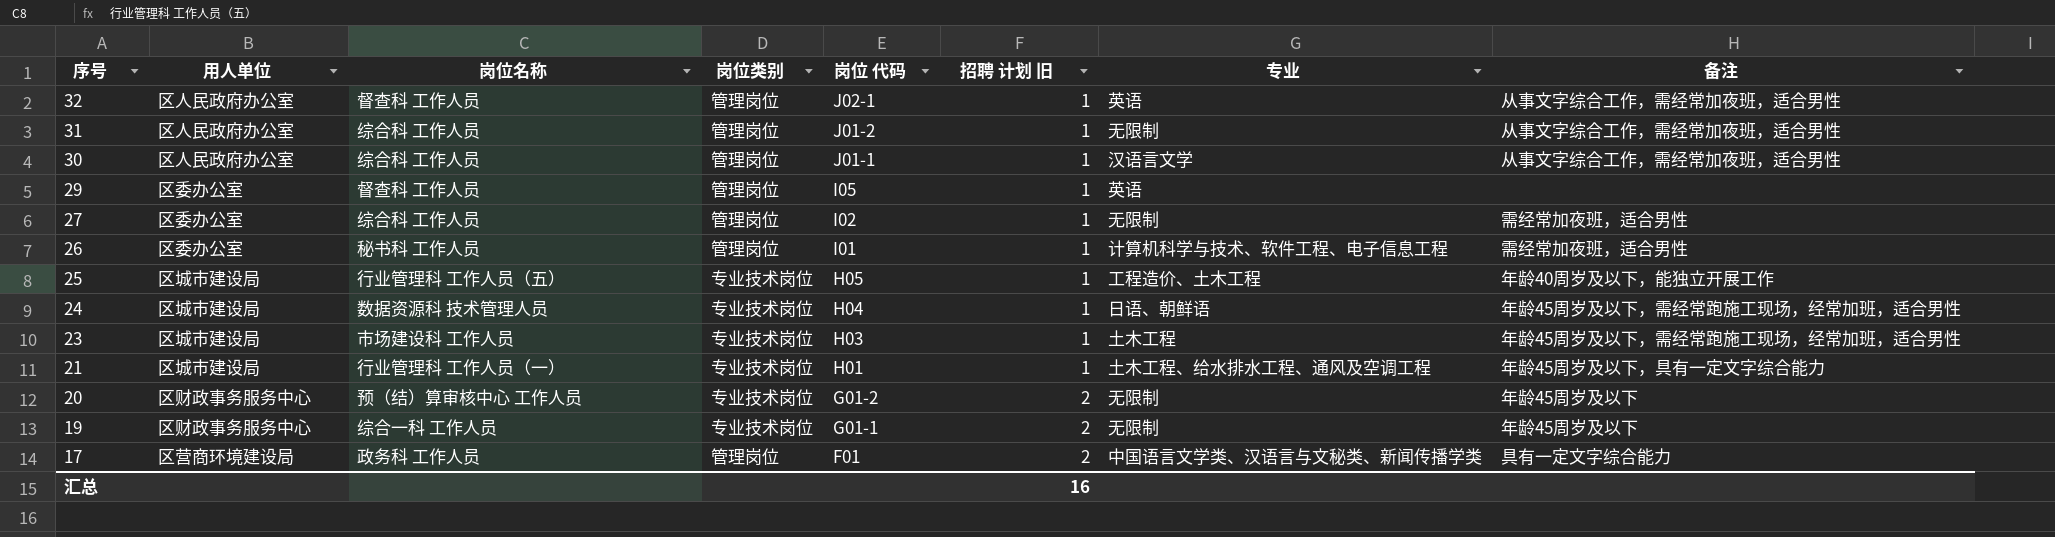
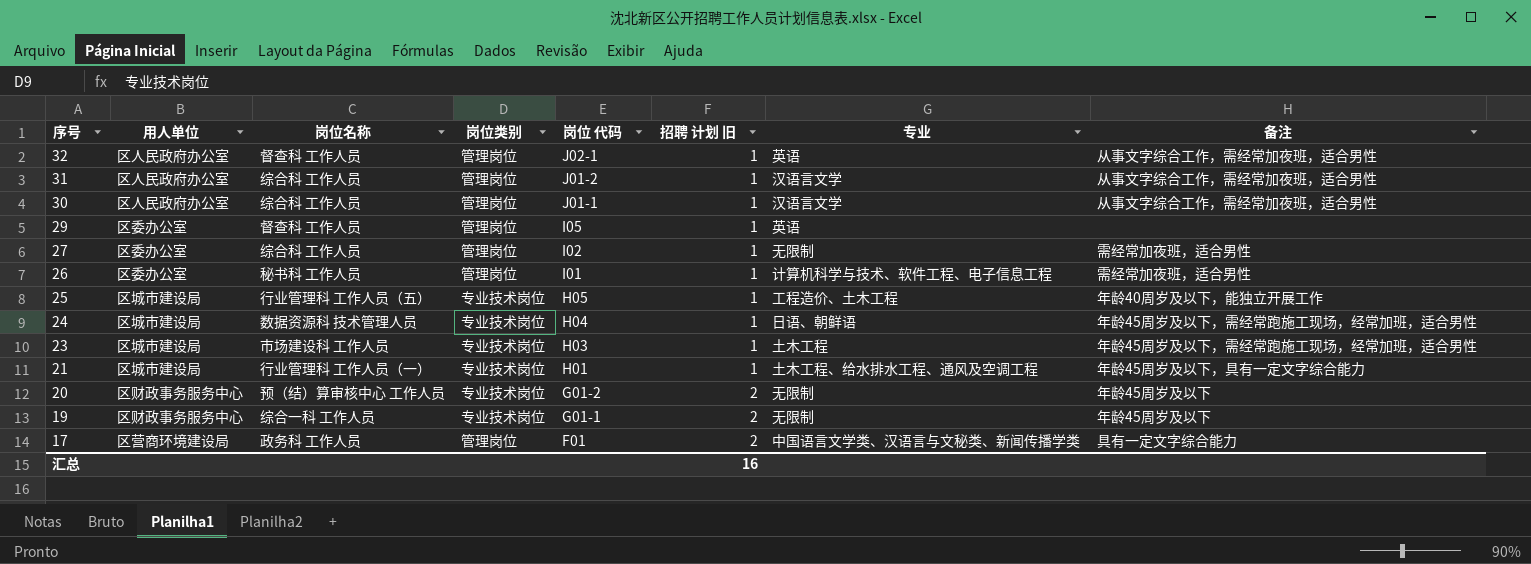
31 | 专业: 无限制 -> 汉语言文学

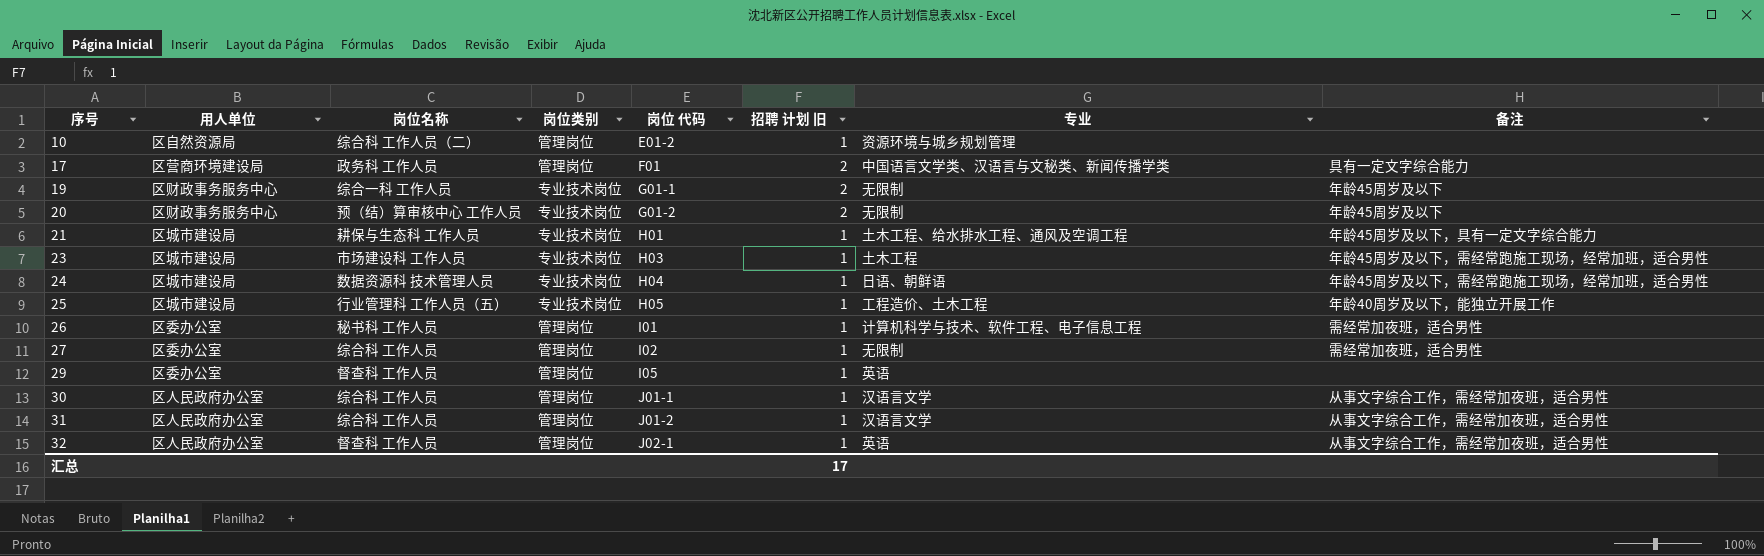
row order: 序号 descending -> 序号 ascending
row 10: none -> 区自然资源局 | 综合科 工作人员（二） | 管理岗位 | E01-2 | 1 | 资源环境与城乡规划管理 | none
21 | 岗位名称: 行业管理科 工作人员（一） -> 耕保与生态科 工作人员
汇总 | 招聘 计划 旧: 16 -> 17

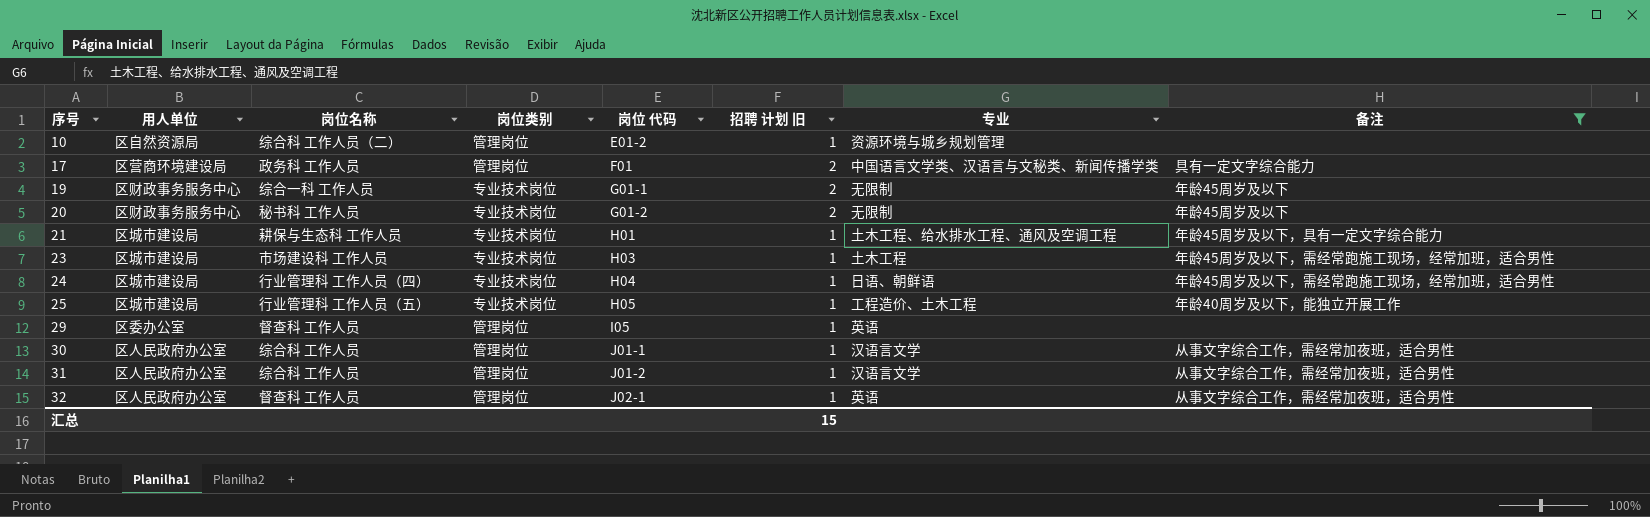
filter: none -> 备注 != 需经常加夜班，适合男性
20 | 岗位名称: 预（结）算审核中心 工作人员 -> 秘书科 工作人员
24 | 岗位名称: 数据资源科 技术管理人员 -> 行业管理科 工作人员（四）
汇总 | 招聘 计划 旧: 17 -> 15

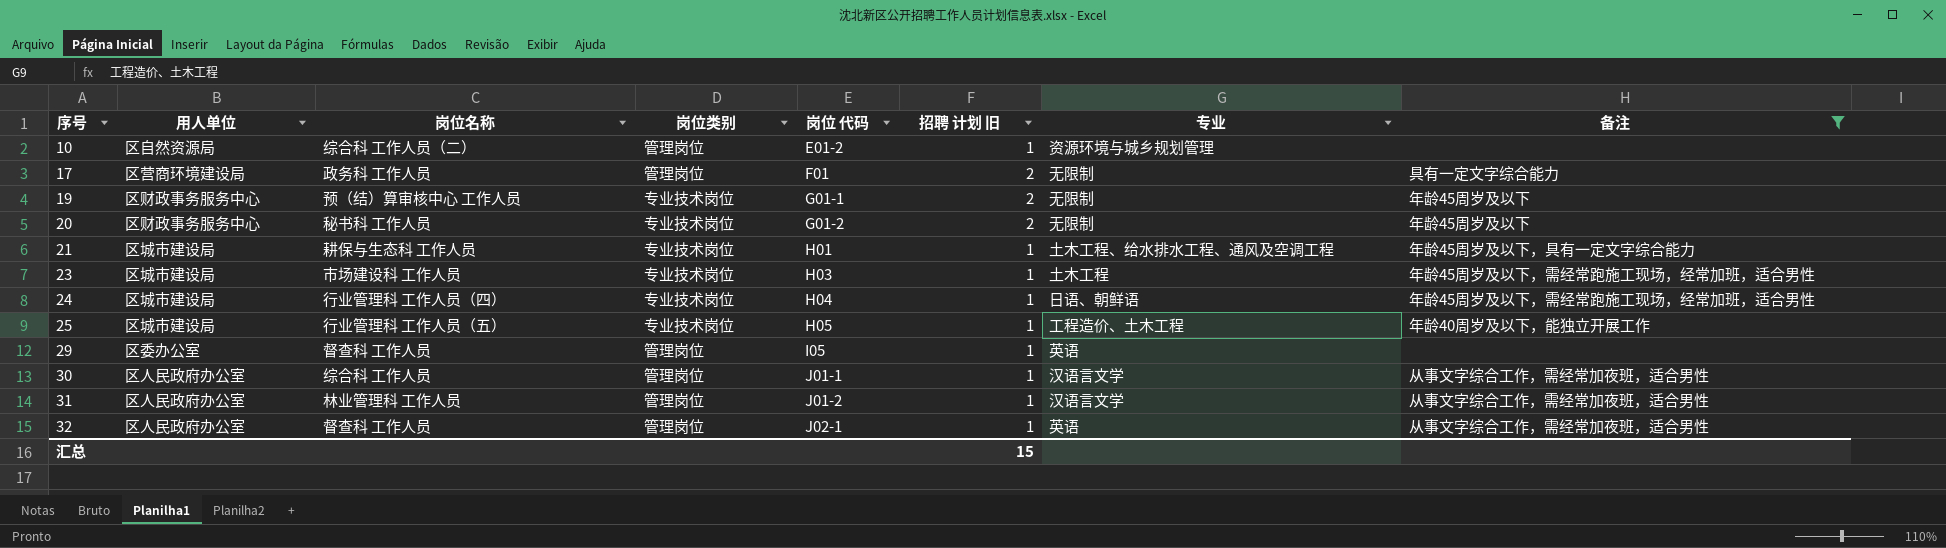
17 | 专业: 中国语言文学类、汉语言与文秘类、新闻传播学类 -> 无限制
19 | 岗位名称: 综合一科 工作人员 -> 预（结）算审核中心 工作人员
31 | 岗位名称: 综合科 工作人员 -> 林业管理科 工作人员

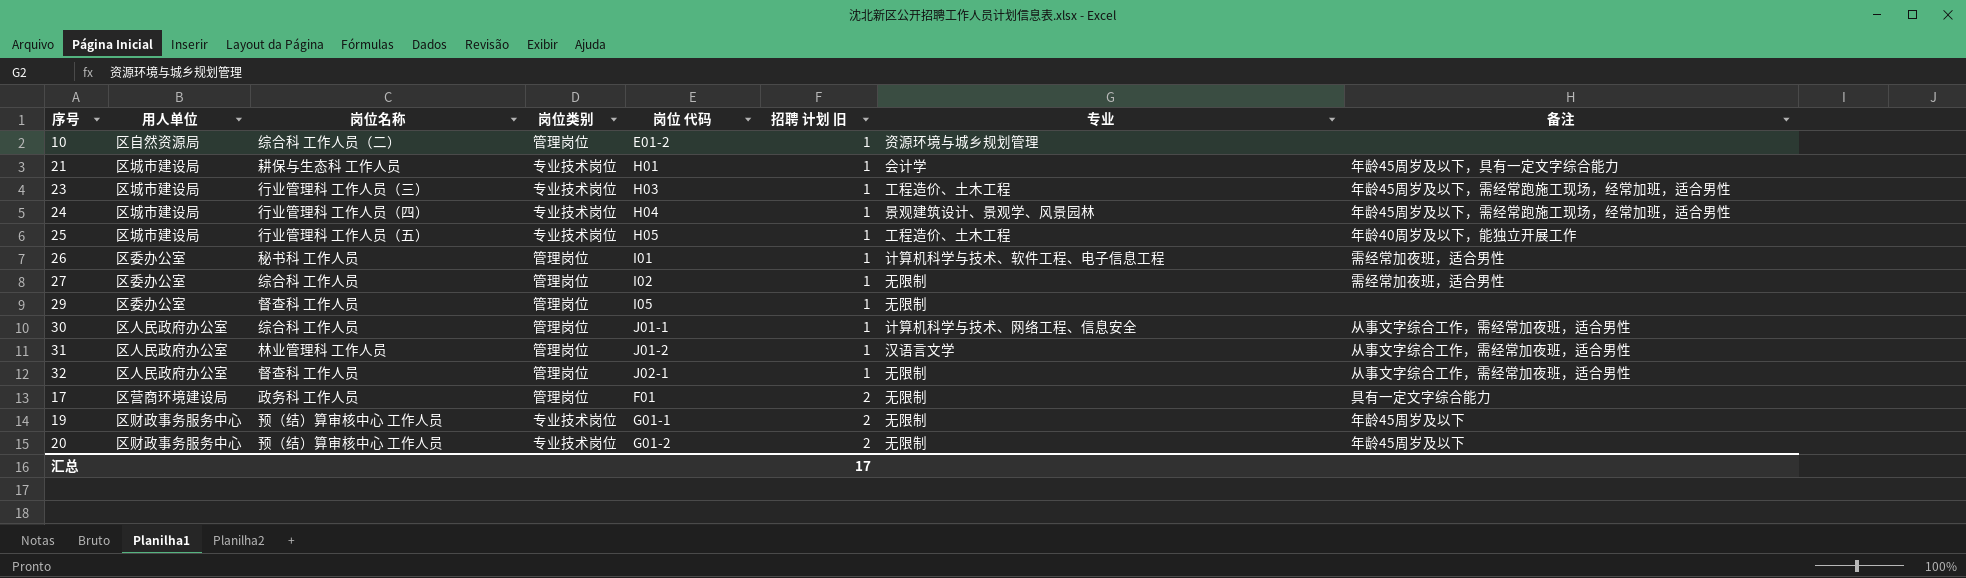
filter: 备注 != 需经常加夜班，适合男性 -> none
row order: 序号 ascending -> 招聘 计划 旧 ascending
21 | 专业: 土木工程、给水排水工程、通风及空调工程 -> 会计学
23 | 岗位名称: 市场建设科 工作人员 -> 行业管理科 工作人员（三）
23 | 专业: 土木工程 -> 工程造价、土木工程
24 | 专业: 日语、朝鲜语 -> 景观建筑设计、景观学、风景园林
29 | 专业: 英语 -> 无限制
30 | 专业: 汉语言文学 -> 计算机科学与技术、网络工程、信息安全
32 | 专业: 英语 -> 无限制
20 | 岗位名称: 秘书科 工作人员 -> 预（结）算审核中心 工作人员
汇总 | 招聘 计划 旧: 15 -> 17

